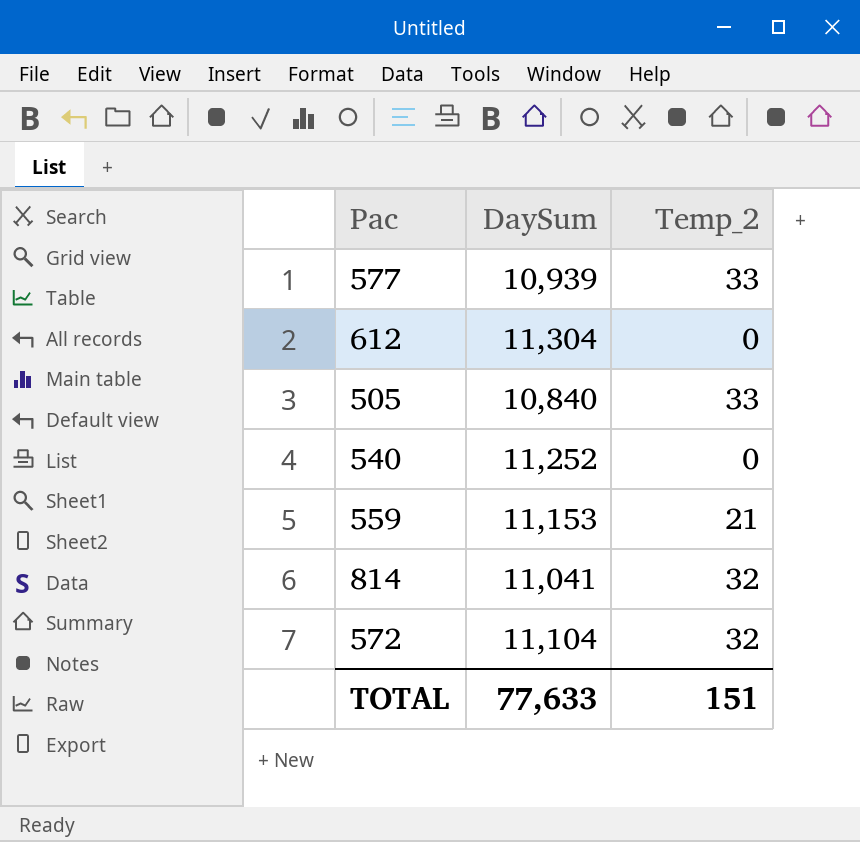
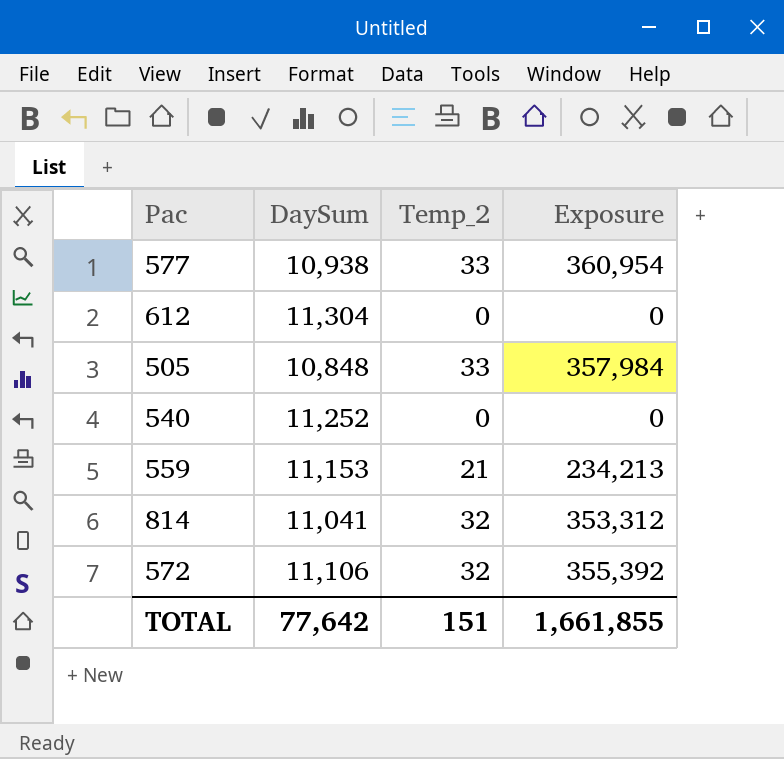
column Exposure | formula: none -> [DaySum] * [Temp_2]
577 | DaySum: 10,939 -> 10,938
505 | DaySum: 10,840 -> 10,848
572 | DaySum: 11,104 -> 11,106
TOTAL | DaySum: 77,633 -> 77,642

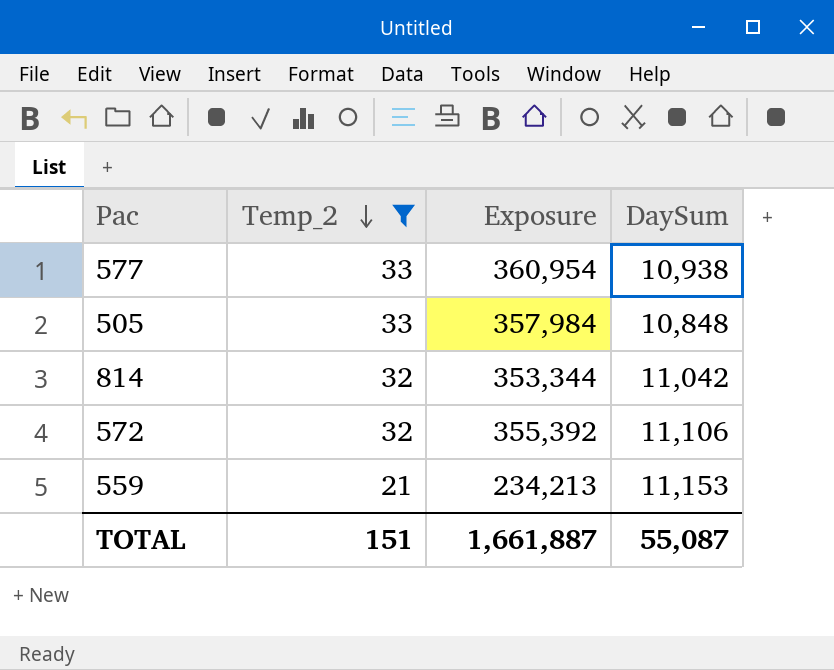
filter: none -> Temp_2 != 0
row order: none -> Temp_2 descending
column DaySum | position: 2 -> 4
814 | Exposure: 353,312 -> 353,344
814 | DaySum: 11,041 -> 11,042
TOTAL | Exposure: 1,661,855 -> 1,661,887
TOTAL | DaySum: 77,642 -> 55,087

